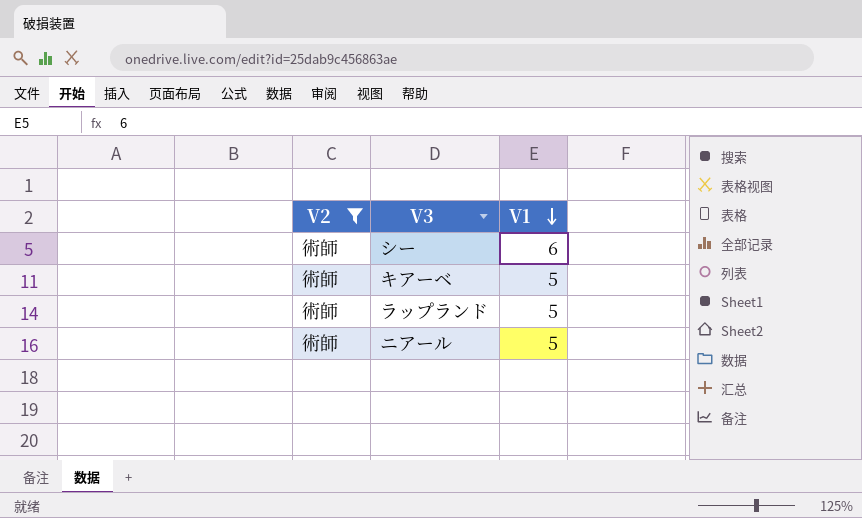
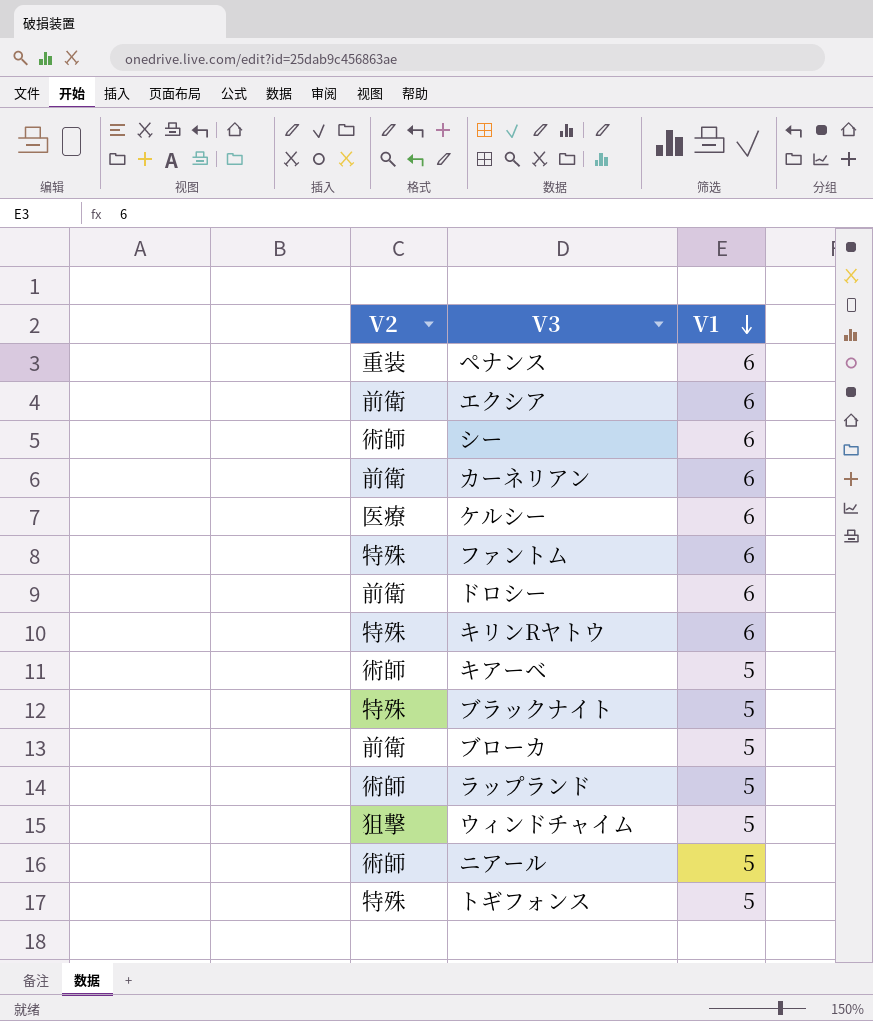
filter: V2 = 術師 -> none

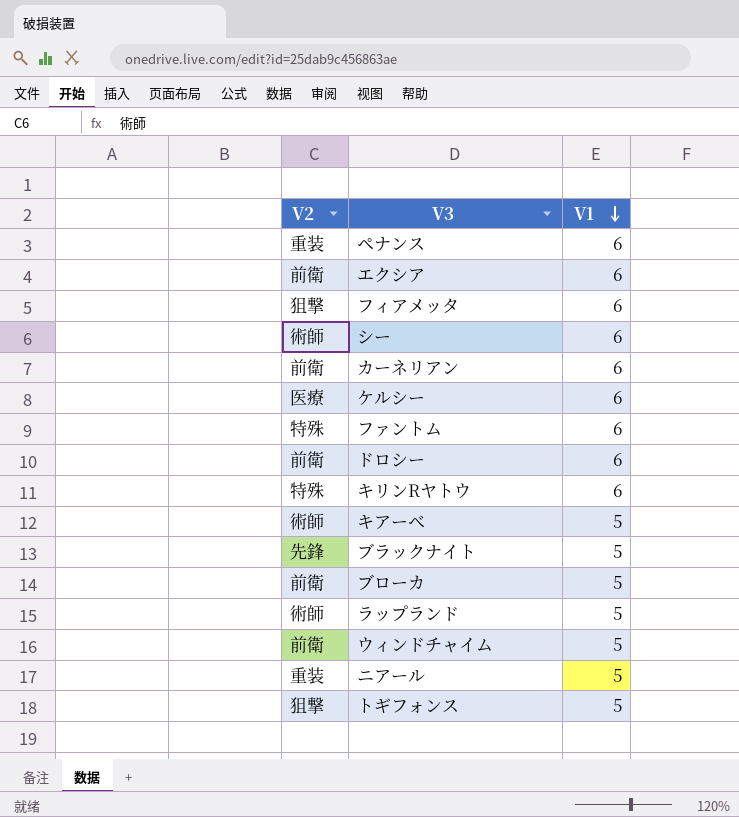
row フィアメッタ: none -> 狙撃 | 6
ブラックナイト | V2: 特殊 -> 先鋒
ウィンドチャイム | V2: 狙撃 -> 前衛
ニアール | V2: 術師 -> 重装
トギフォンス | V2: 特殊 -> 狙撃

